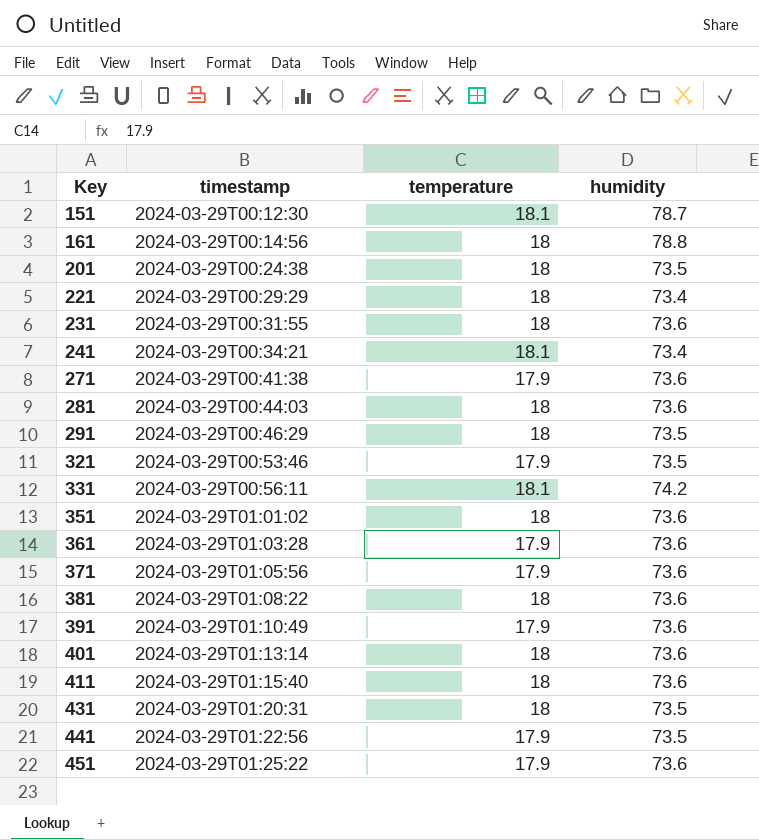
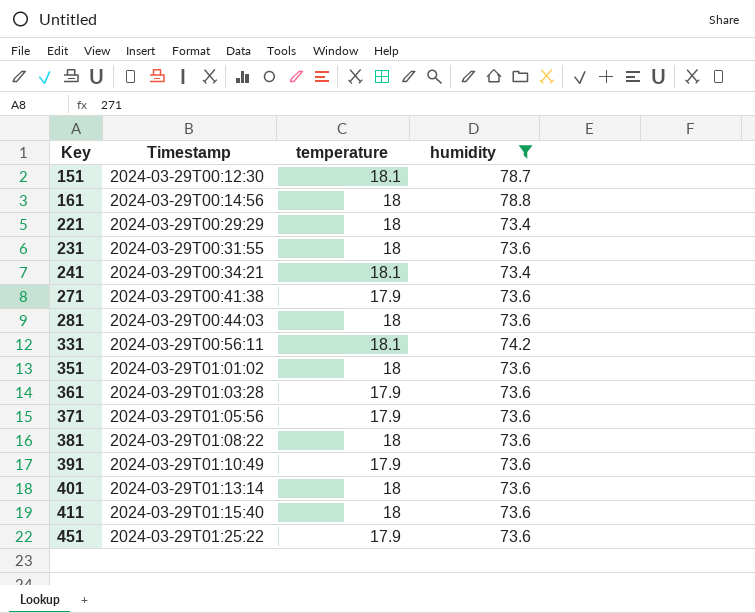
filter: none -> humidity != 73.5
column name: timestamp -> Timestamp

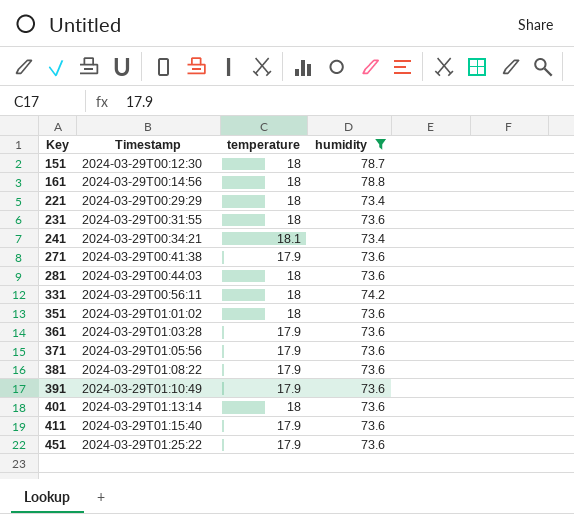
151 | temperature: 18.1 -> 18
331 | temperature: 18.1 -> 18
381 | temperature: 18 -> 17.9
411 | temperature: 18 -> 17.9

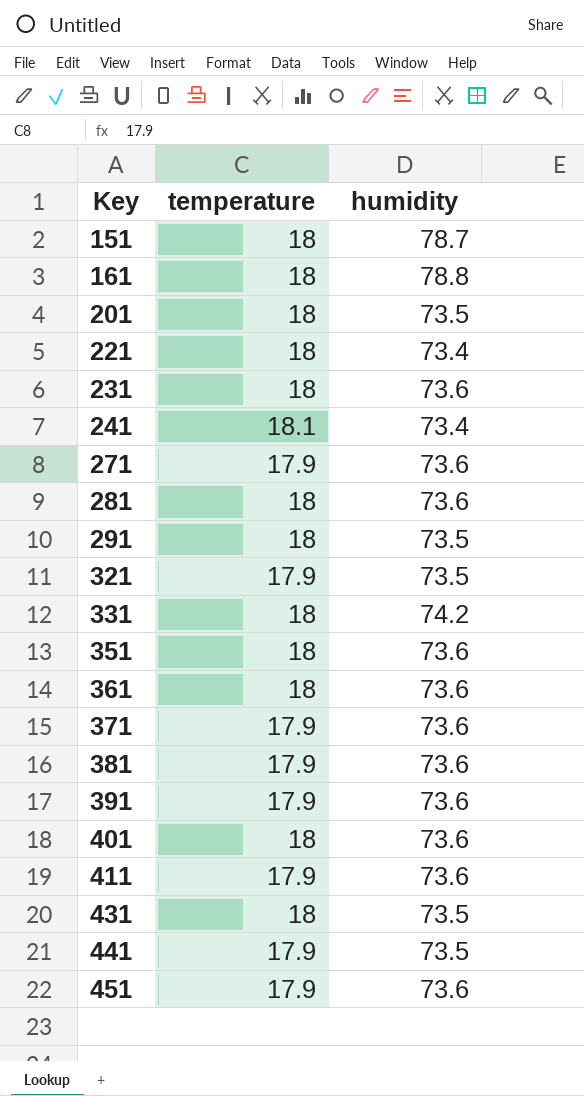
filter: humidity != 73.5 -> none
column Timestamp | position: 2 -> none
361 | temperature: 17.9 -> 18

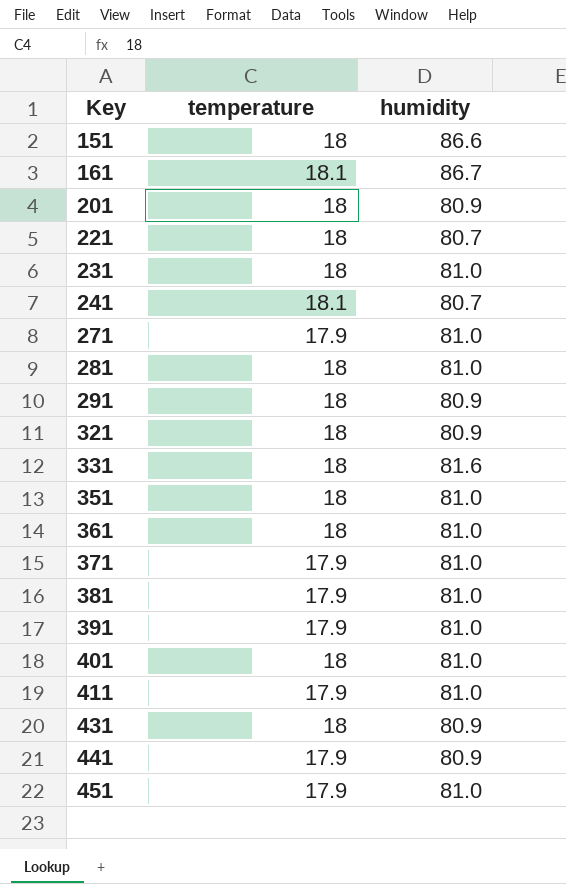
151 | humidity: 78.7 -> 86.6
161 | temperature: 18 -> 18.1
161 | humidity: 78.8 -> 86.7
201 | humidity: 73.5 -> 80.9
221 | humidity: 73.4 -> 80.7
231 | humidity: 73.6 -> 81.0
241 | humidity: 73.4 -> 80.7
271 | humidity: 73.6 -> 81.0
281 | humidity: 73.6 -> 81.0
291 | humidity: 73.5 -> 80.9
321 | temperature: 17.9 -> 18
321 | humidity: 73.5 -> 80.9
331 | humidity: 74.2 -> 81.6
351 | humidity: 73.6 -> 81.0
361 | humidity: 73.6 -> 81.0
371 | humidity: 73.6 -> 81.0
381 | humidity: 73.6 -> 81.0
391 | humidity: 73.6 -> 81.0
401 | humidity: 73.6 -> 81.0
411 | humidity: 73.6 -> 81.0
431 | humidity: 73.5 -> 80.9
441 | humidity: 73.5 -> 80.9
451 | humidity: 73.6 -> 81.0

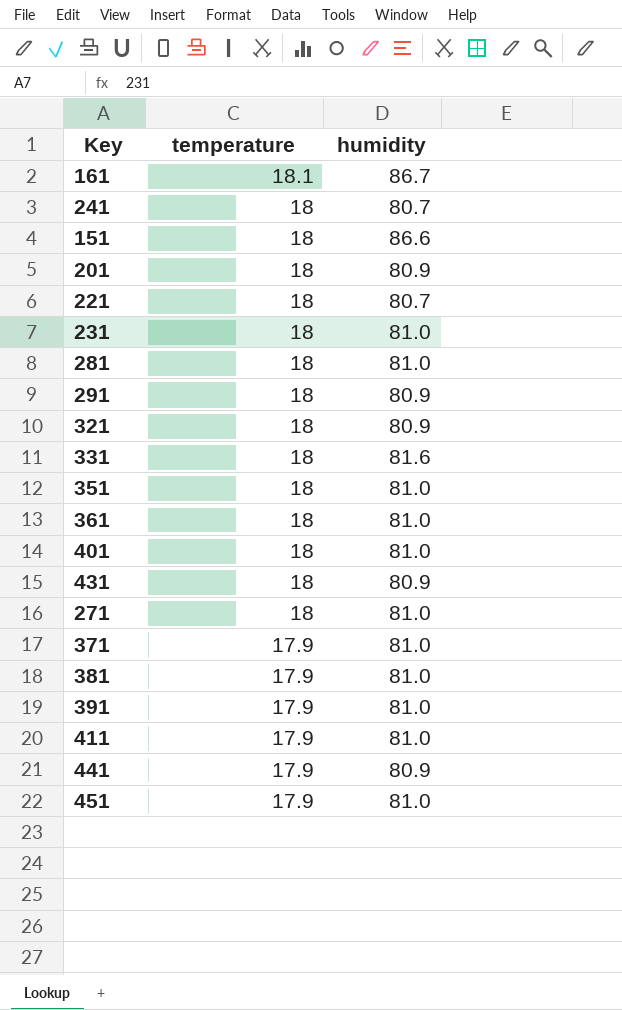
row order: Key ascending -> temperature descending
241 | temperature: 18.1 -> 18
271 | temperature: 17.9 -> 18

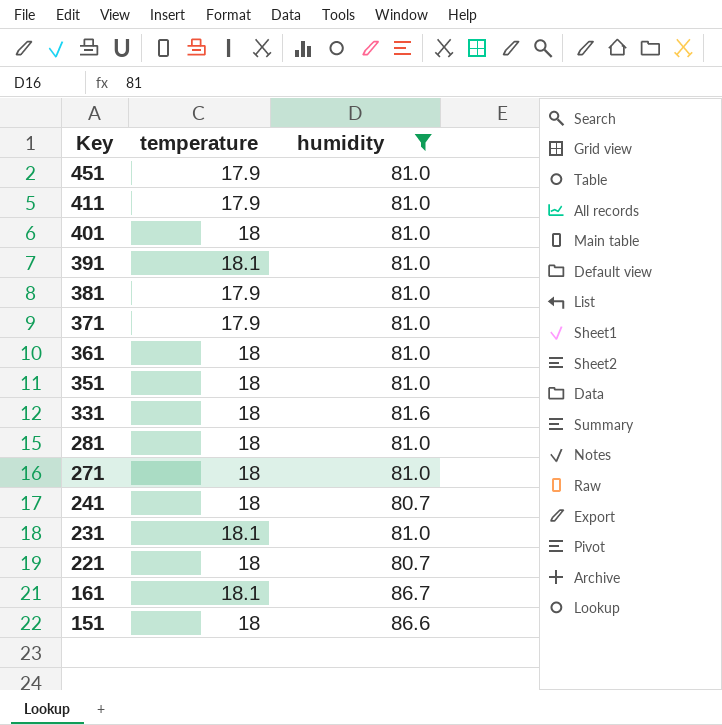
filter: none -> humidity != 80.9
row order: temperature descending -> Key descending
391 | temperature: 17.9 -> 18.1
231 | temperature: 18 -> 18.1

